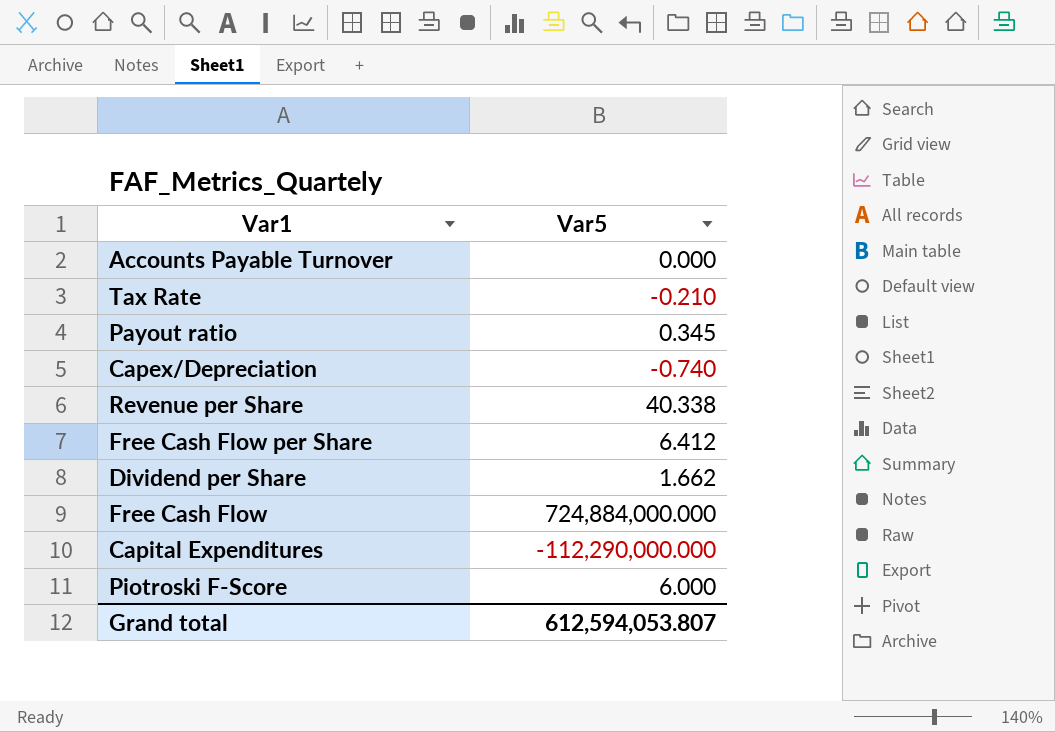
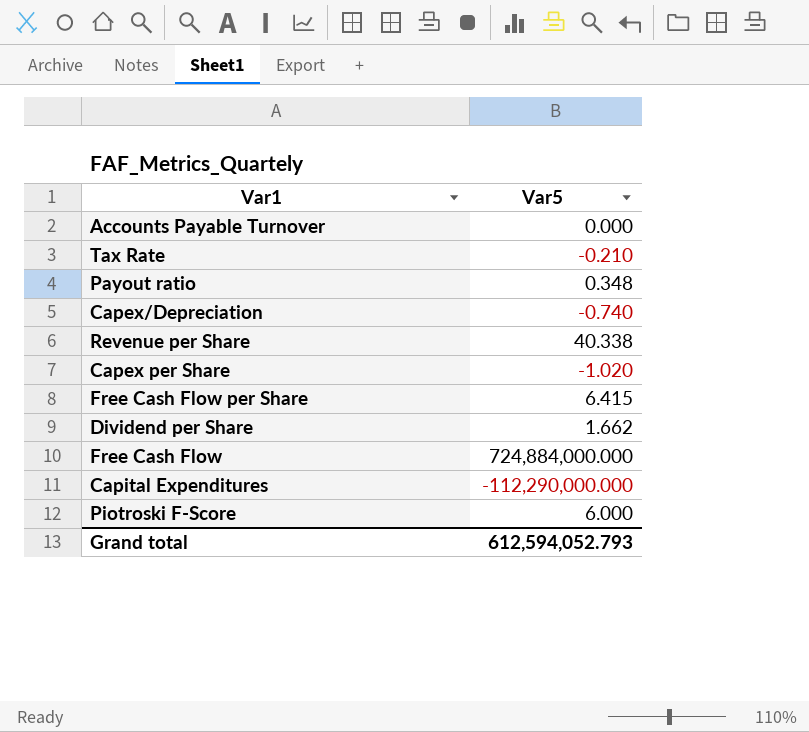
Payout ratio | Var5: 0.345 -> 0.348
row Capex per Share: none -> -1.020
Free Cash Flow per Share | Var5: 6.412 -> 6.415
Grand total | Var5: 612,594,053.807 -> 612,594,052.793

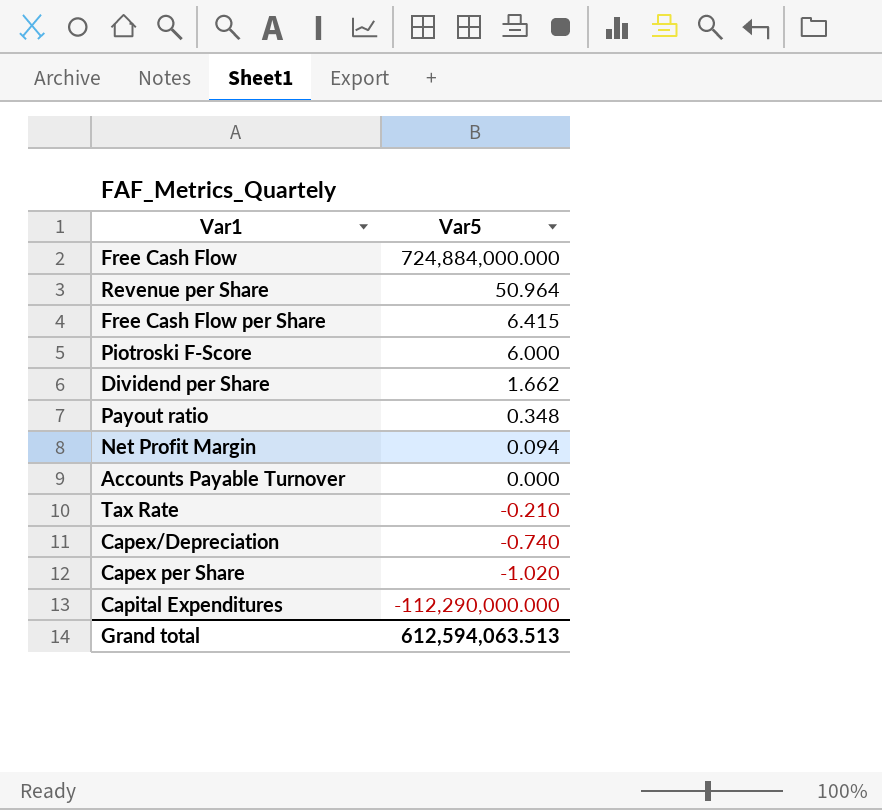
row order: none -> Var5 descending
Revenue per Share | Var5: 40.338 -> 50.964
row Net Profit Margin: none -> 0.094
Grand total | Var5: 612,594,052.793 -> 612,594,063.513

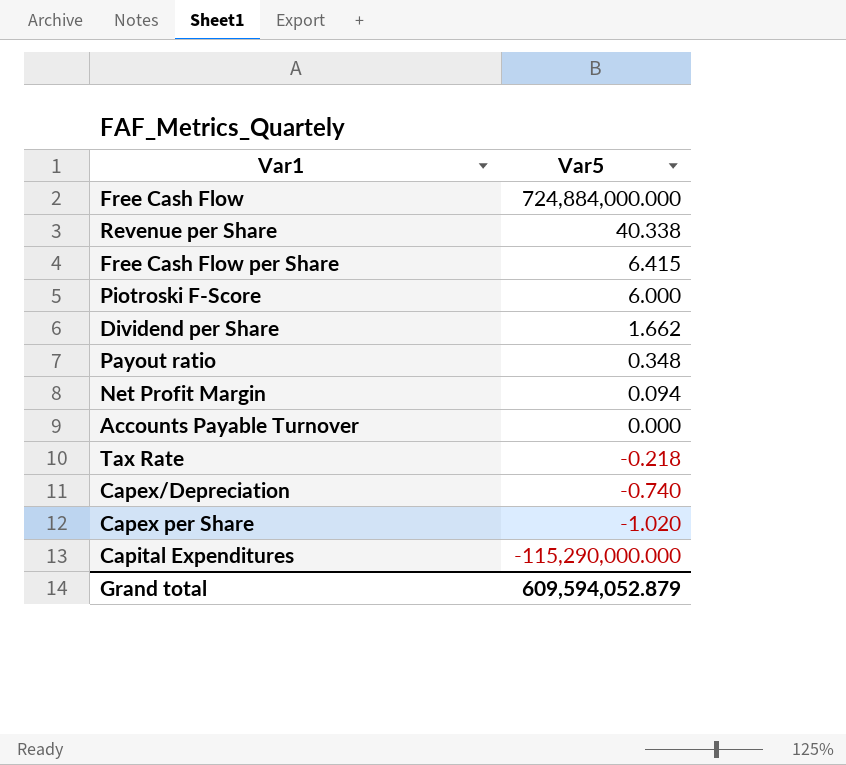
Revenue per Share | Var5: 50.964 -> 40.338
Tax Rate | Var5: -0.210 -> -0.218
Capital Expenditures | Var5: -112,290,000.000 -> -115,290,000.000
Grand total | Var5: 612,594,063.513 -> 609,594,052.879

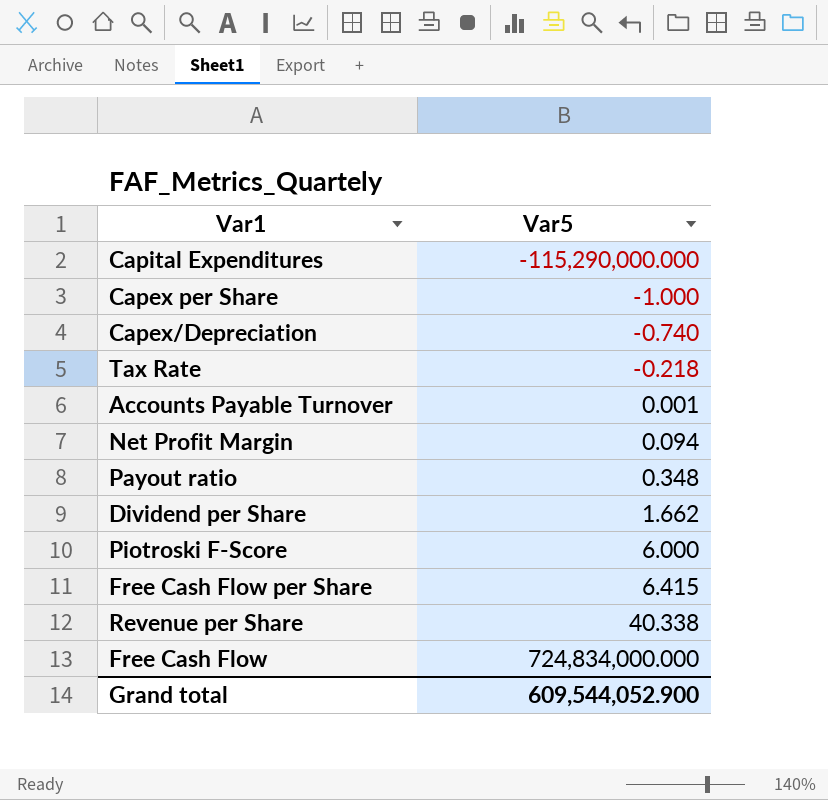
row order: Var5 descending -> Var5 ascending
Capex per Share | Var5: -1.020 -> -1.000
Accounts Payable Turnover | Var5: 0.000 -> 0.001
Free Cash Flow | Var5: 724,884,000.000 -> 724,834,000.000
Grand total | Var5: 609,594,052.879 -> 609,544,052.900

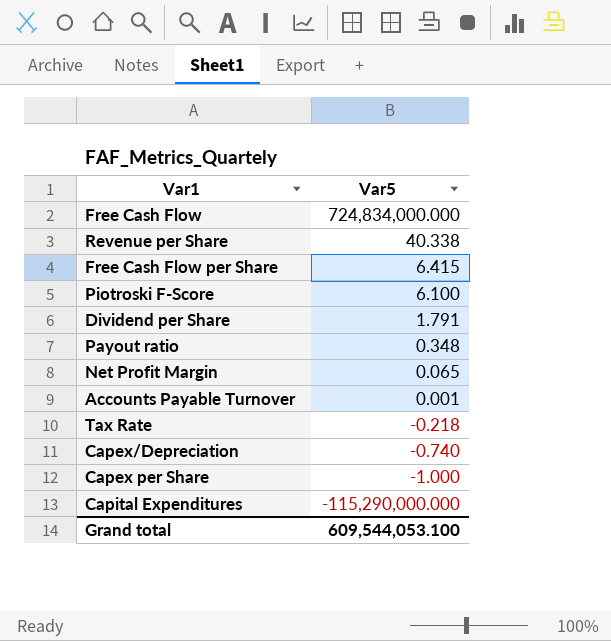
row order: Var5 ascending -> Var5 descending
Piotroski F-Score | Var5: 6.000 -> 6.100
Dividend per Share | Var5: 1.662 -> 1.791
Net Profit Margin | Var5: 0.094 -> 0.065
Grand total | Var5: 609,544,052.900 -> 609,544,053.100

